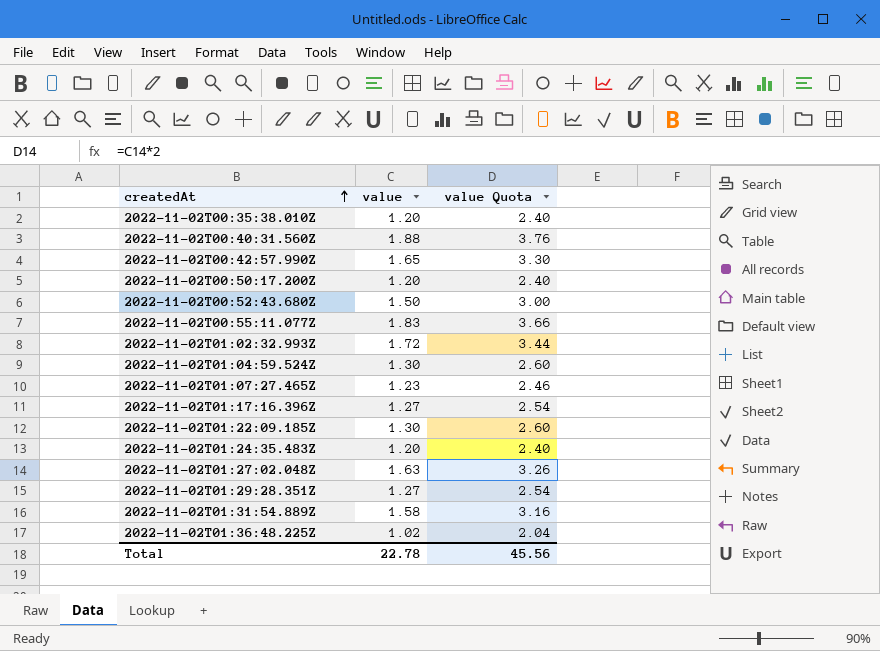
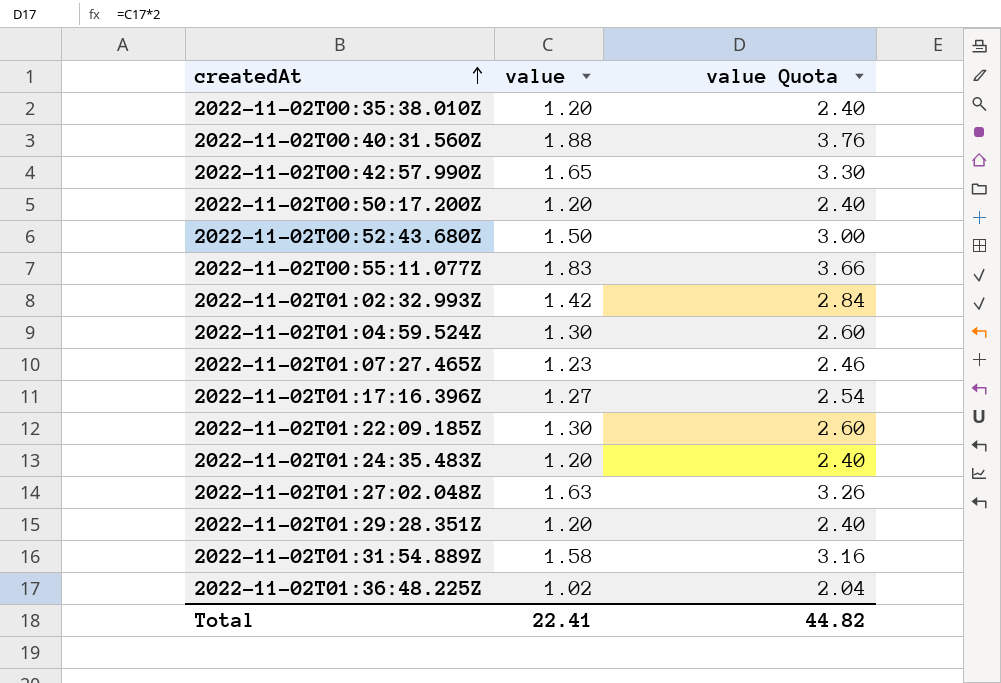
2022-11-02T01:02:32.993Z | value: 1.72 -> 1.42
2022-11-02T01:02:32.993Z | value Quota: 3.44 -> 2.84
2022-11-02T01:29:28.351Z | value: 1.27 -> 1.20
2022-11-02T01:29:28.351Z | value Quota: 2.54 -> 2.40
Total | value: 22.78 -> 22.41
Total | value Quota: 45.56 -> 44.82

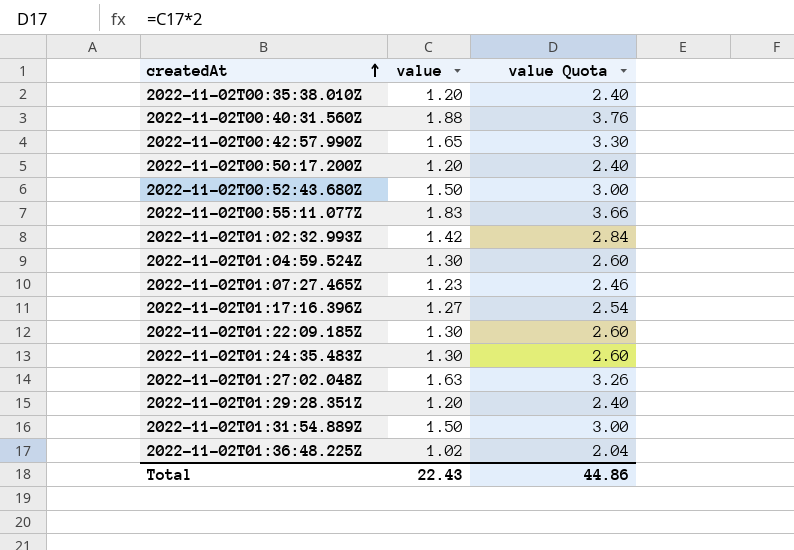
2022-11-02T01:24:35.483Z | value: 1.20 -> 1.30
2022-11-02T01:24:35.483Z | value Quota: 2.40 -> 2.60
2022-11-02T01:31:54.889Z | value: 1.58 -> 1.50
2022-11-02T01:31:54.889Z | value Quota: 3.16 -> 3.00
Total | value: 22.41 -> 22.43
Total | value Quota: 44.82 -> 44.86

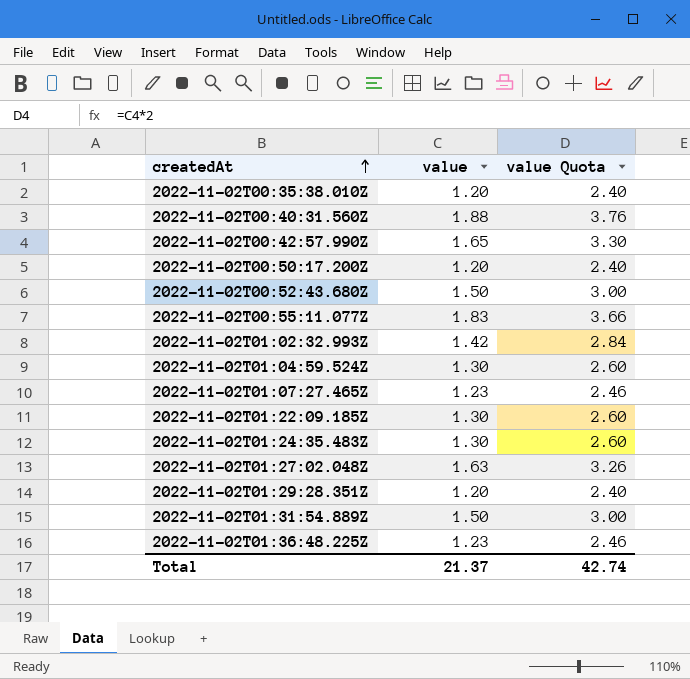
row 2022-11-02T01:17:16.396Z: 1.27 | 2.54 -> none
2022-11-02T01:36:48.225Z | value: 1.02 -> 1.23
2022-11-02T01:36:48.225Z | value Quota: 2.04 -> 2.46
Total | value: 22.43 -> 21.37
Total | value Quota: 44.86 -> 42.74

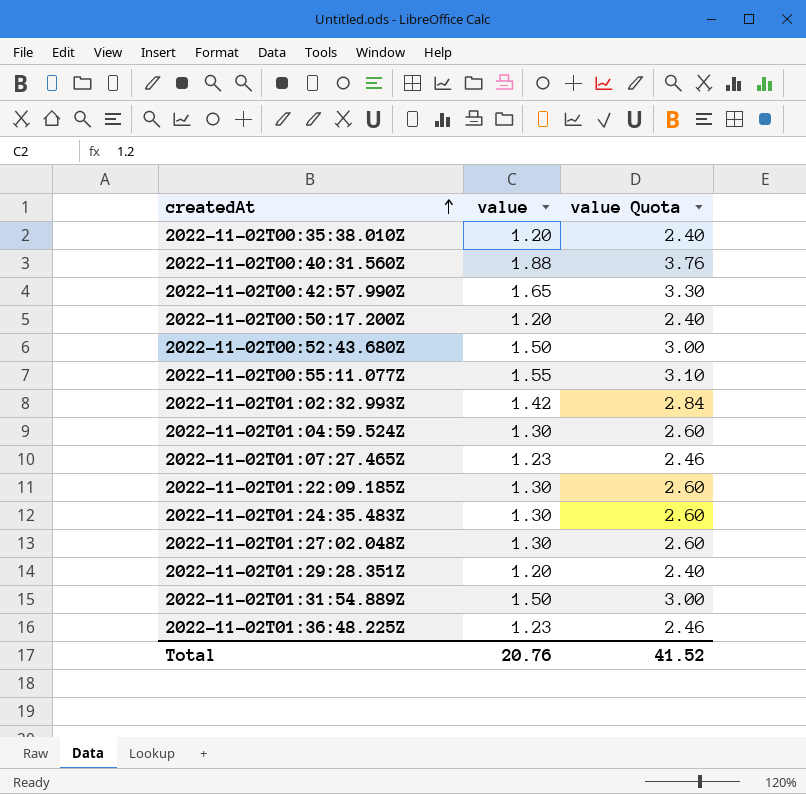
2022-11-02T00:55:11.077Z | value: 1.83 -> 1.55
2022-11-02T00:55:11.077Z | value Quota: 3.66 -> 3.10
2022-11-02T01:27:02.048Z | value: 1.63 -> 1.30
2022-11-02T01:27:02.048Z | value Quota: 3.26 -> 2.60
Total | value: 21.37 -> 20.76
Total | value Quota: 42.74 -> 41.52

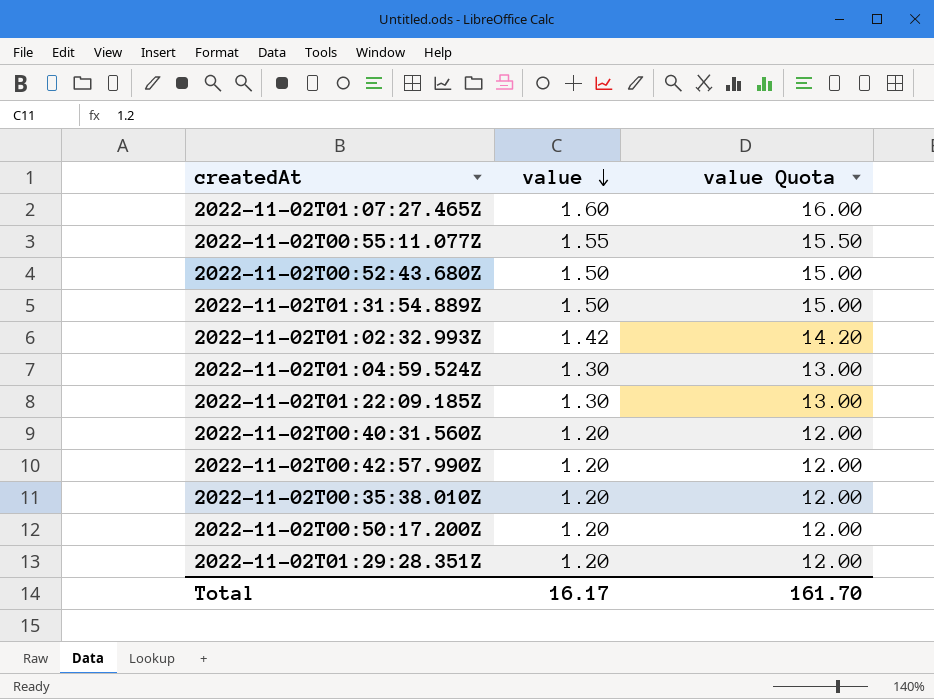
row order: createdAt ascending -> value descending
column value Quota | formula: [value] * 2 -> [value] * 10
row 2022-11-02T01:24:35.483Z: 1.30 | 2.60 -> none
row 2022-11-02T01:27:02.048Z: 1.30 | 2.60 -> none
row 2022-11-02T01:36:48.225Z: 1.23 | 2.46 -> none
2022-11-02T01:07:27.465Z | value: 1.23 -> 1.60
2022-11-02T00:40:31.560Z | value: 1.88 -> 1.20
2022-11-02T00:42:57.990Z | value: 1.65 -> 1.20
Total | value: 20.76 -> 16.17
Total | value Quota: 41.52 -> 161.70

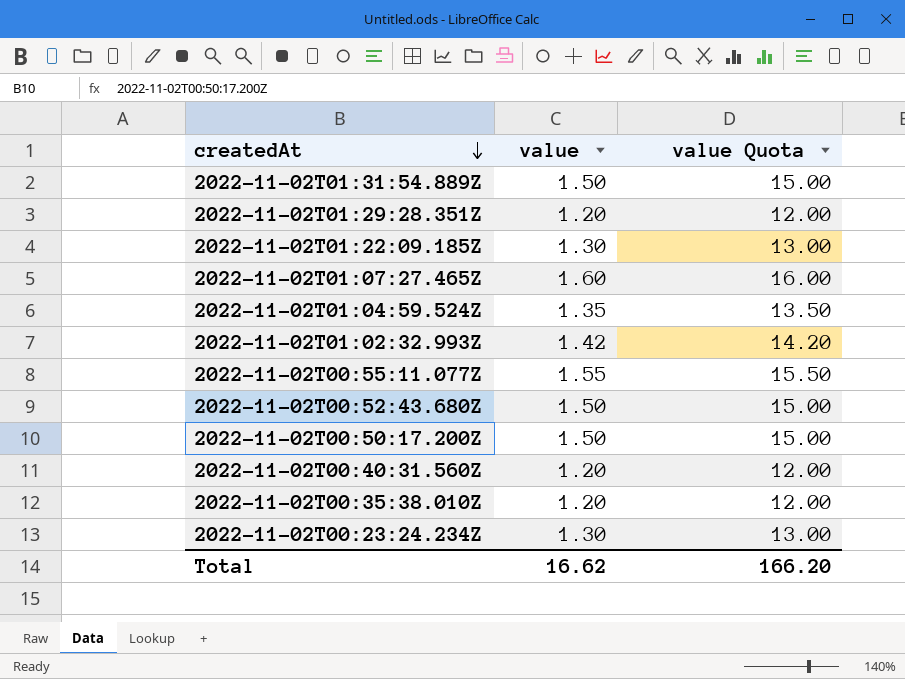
row order: value descending -> createdAt descending
row 2022-11-02T00:42:57.990Z: 1.20 | 12.00 -> none
2022-11-02T01:04:59.524Z | value: 1.30 -> 1.35
2022-11-02T01:04:59.524Z | value Quota: 13.00 -> 13.50
2022-11-02T00:50:17.200Z | value: 1.20 -> 1.50
2022-11-02T00:50:17.200Z | value Quota: 12.00 -> 15.00
row 2022-11-02T00:23:24.234Z: none -> 1.30 | 13.00
Total | value: 16.17 -> 16.62
Total | value Quota: 161.70 -> 166.20

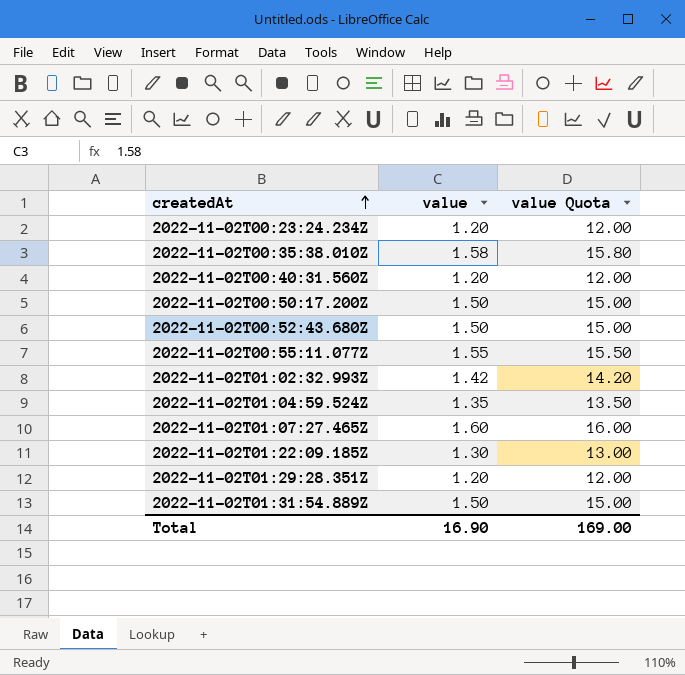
row order: createdAt descending -> createdAt ascending
2022-11-02T00:23:24.234Z | value: 1.30 -> 1.20
2022-11-02T00:23:24.234Z | value Quota: 13.00 -> 12.00
2022-11-02T00:35:38.010Z | value: 1.20 -> 1.58
2022-11-02T00:35:38.010Z | value Quota: 12.00 -> 15.80
Total | value: 16.62 -> 16.90
Total | value Quota: 166.20 -> 169.00

